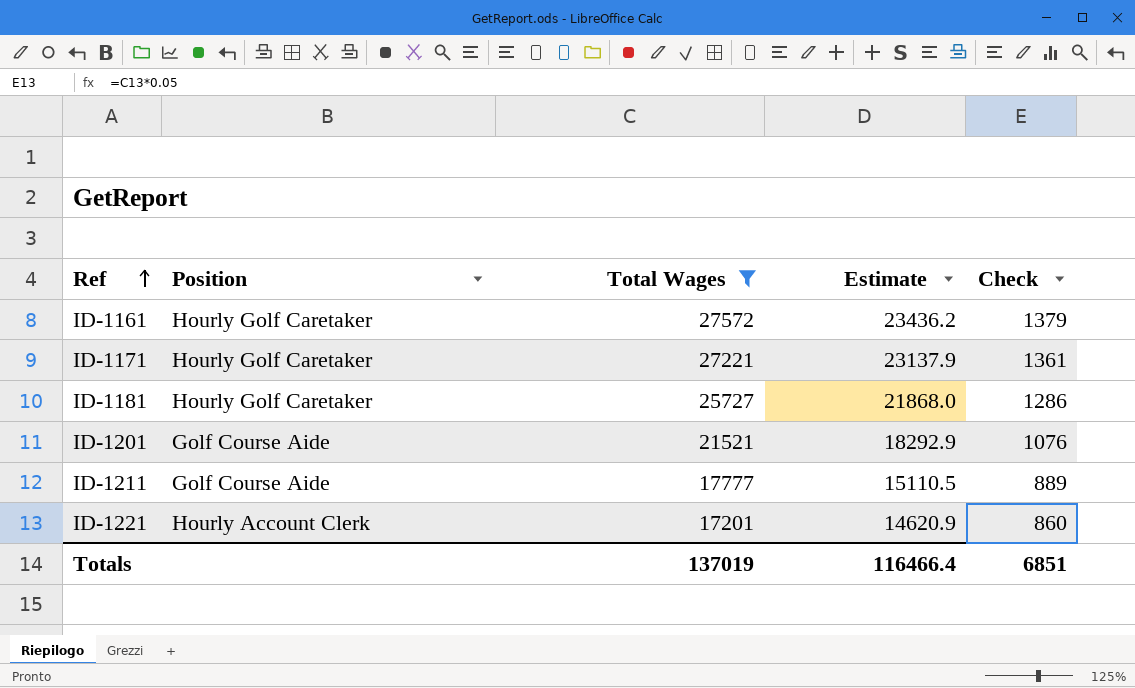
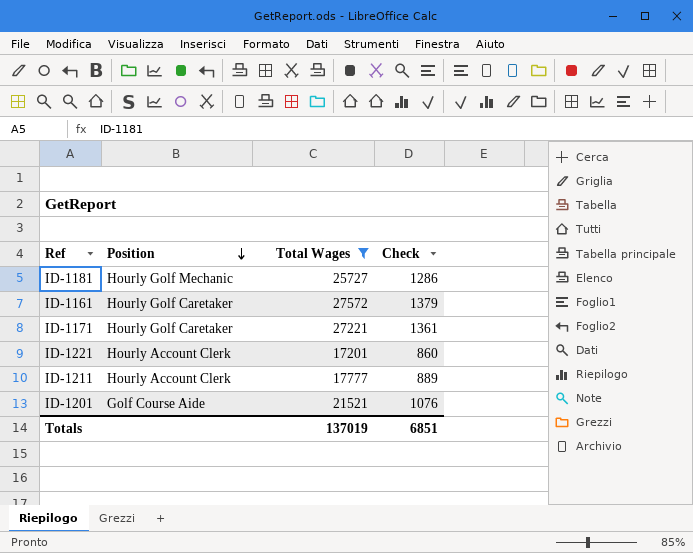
row order: Ref ascending -> Position descending
column Estimate | formula: [Total Wages] * 0.85 -> none
ID-1181 | Position: Hourly Golf Caretaker -> Hourly Golf Mechanic
ID-1211 | Position: Golf Course Aide -> Hourly Account Clerk

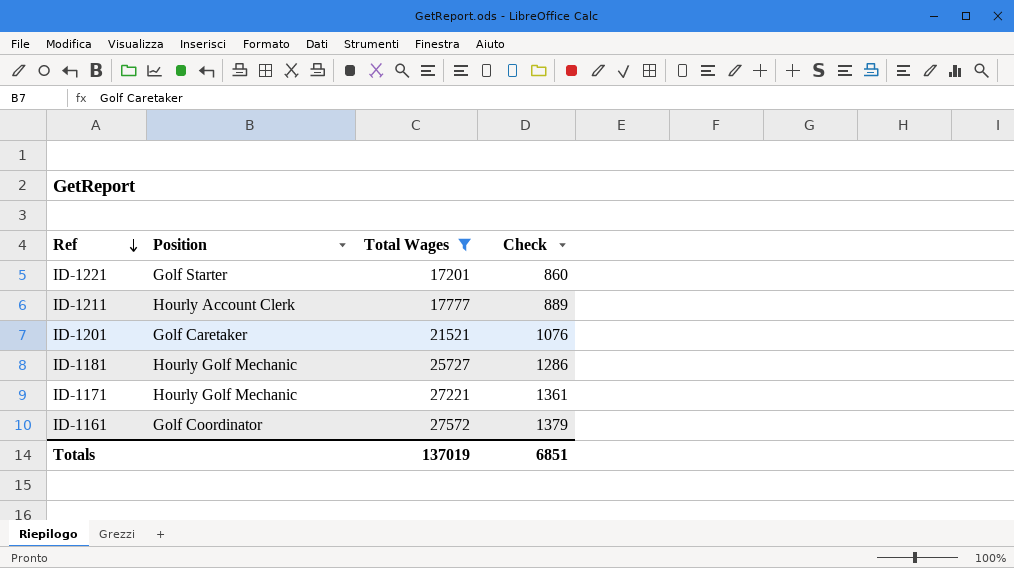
row order: Position descending -> Ref descending
ID-1221 | Position: Hourly Account Clerk -> Golf Starter
ID-1201 | Position: Golf Course Aide -> Golf Caretaker
ID-1171 | Position: Hourly Golf Caretaker -> Hourly Golf Mechanic
ID-1161 | Position: Hourly Golf Caretaker -> Golf Coordinator

